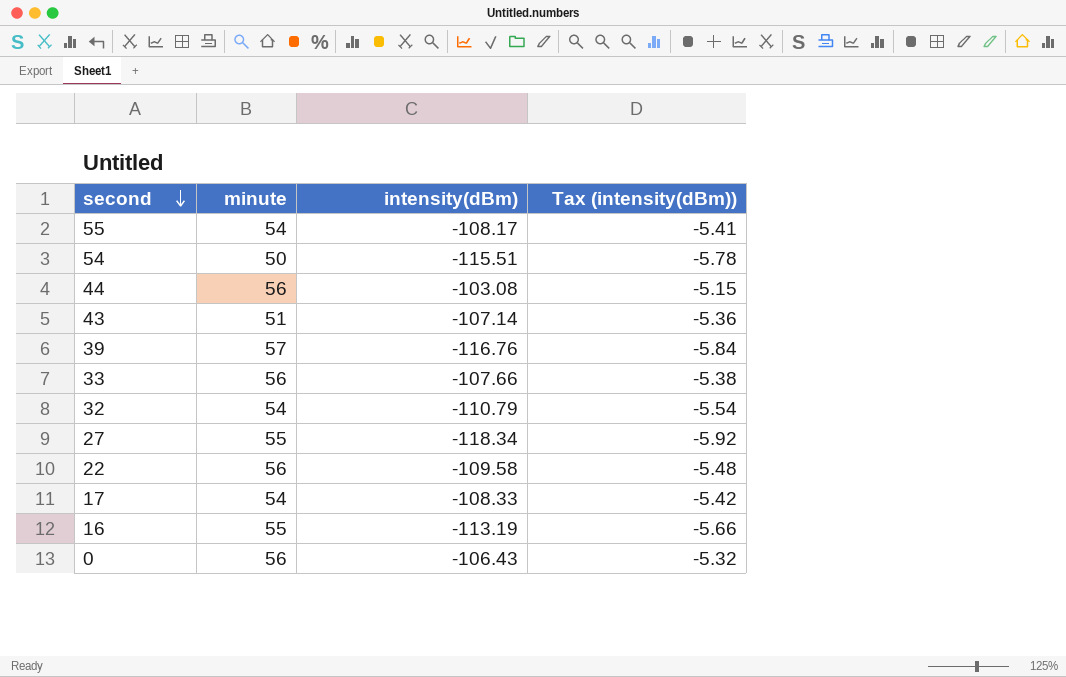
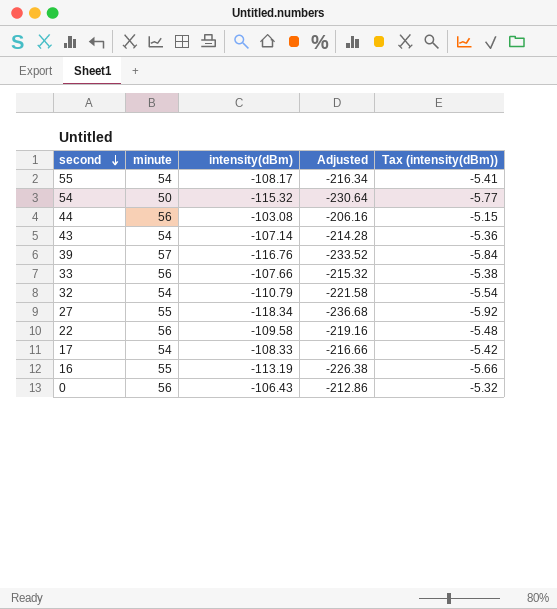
column Adjusted | formula: none -> [intensity(dBm)] * 2
54 | intensity(dBm): -115.51 -> -115.32
54 | Tax (intensity(dBm)): -5.78 -> -5.77
43 | minute: 51 -> 54

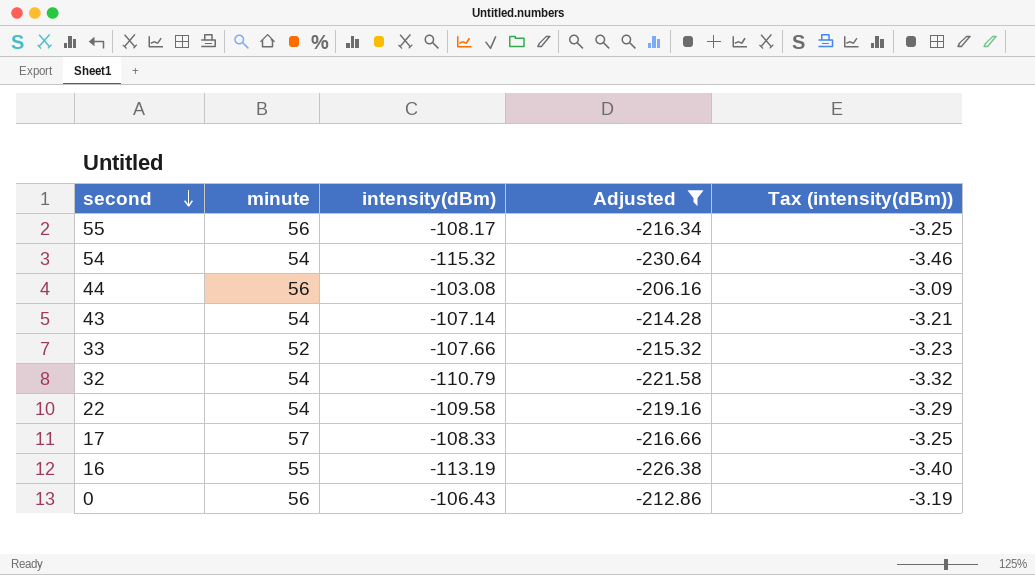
filter: none -> Adjusted >= -230.64
column Tax (intensity(dBm)) | formula: [intensity(dBm)] * 0.05 -> [intensity(dBm)] * 0.03
55 | minute: 54 -> 56
54 | minute: 50 -> 54
33 | minute: 56 -> 52
22 | minute: 56 -> 54
17 | minute: 54 -> 57

